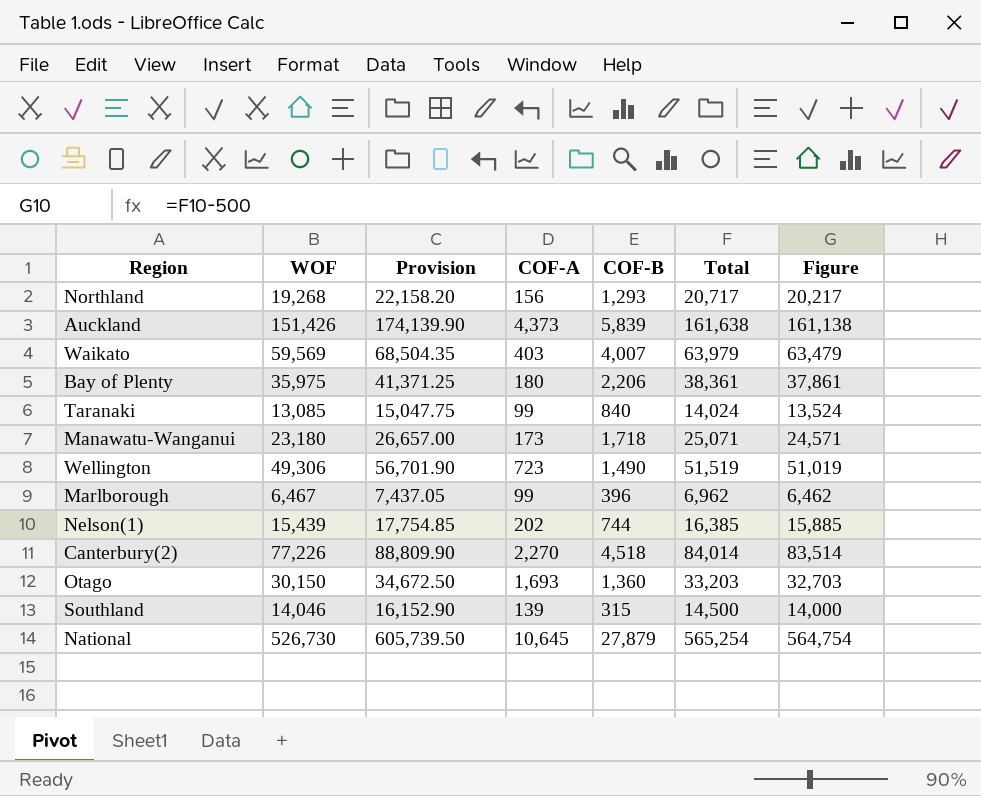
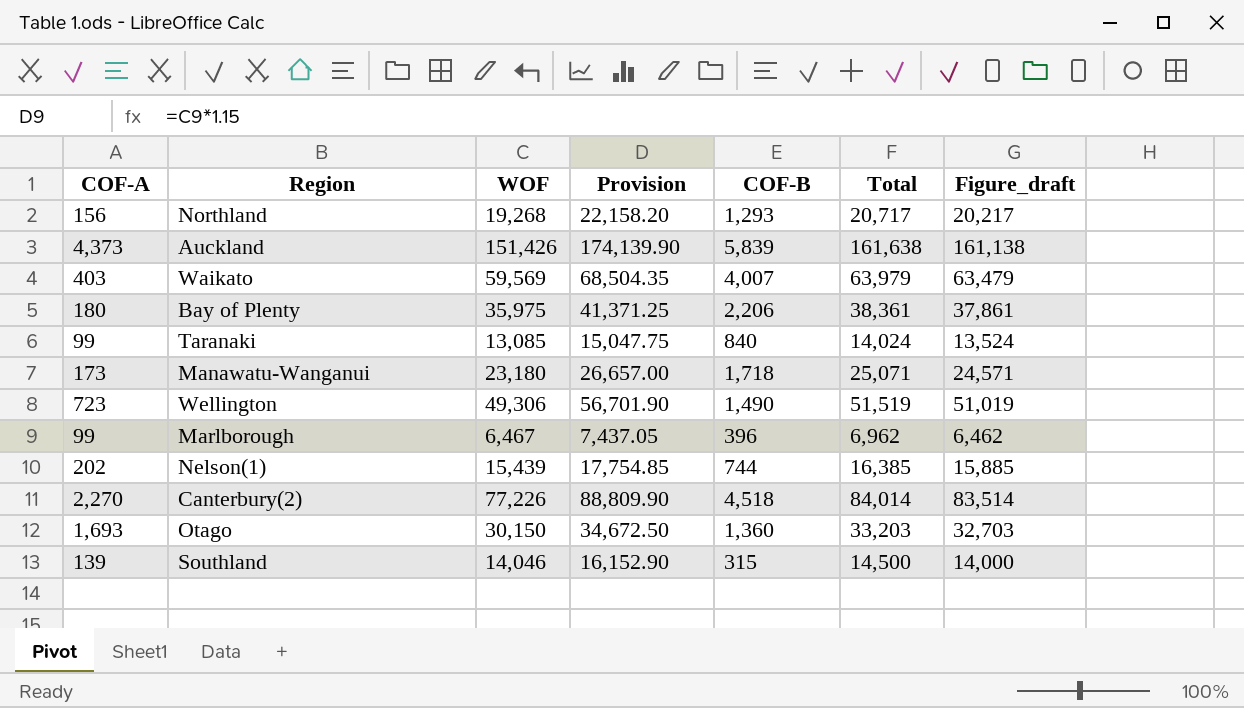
column COF-A | position: 4 -> 1
column name: Figure -> Figure_draft
row National: 526,730 | 605,739.50 | 10,645 | 27,879 | 565,254 | 564,754 -> none

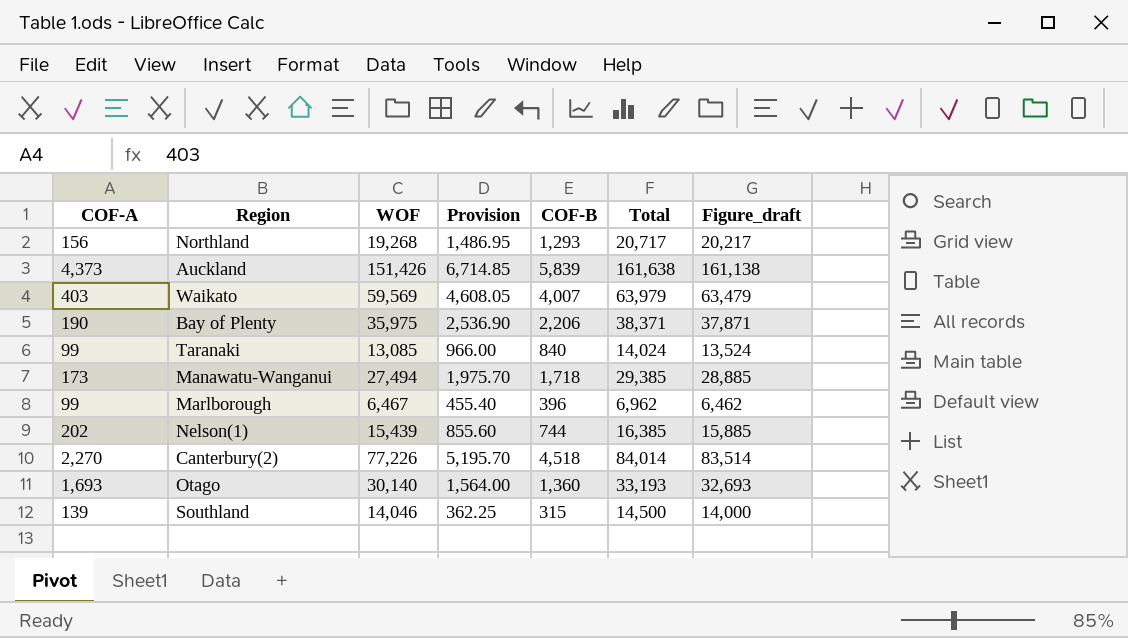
column Provision | formula: [WOF] * 1.15 -> [COF-B] * 1.15
row Wellington: 723 | 49,306 | 56,701.90 | 1,490 | 51,519 | 51,019 -> none
Bay of Plenty | COF-A: 180 -> 190
Bay of Plenty | Total: 38,361 -> 38,371
Bay of Plenty | Figure_draft: 37,861 -> 37,871
Manawatu-Wanganui | WOF: 23,180 -> 27,494
Manawatu-Wanganui | Total: 25,071 -> 29,385
Manawatu-Wanganui | Figure_draft: 24,571 -> 28,885
Otago | WOF: 30,150 -> 30,140
Otago | Total: 33,203 -> 33,193
Otago | Figure_draft: 32,703 -> 32,693

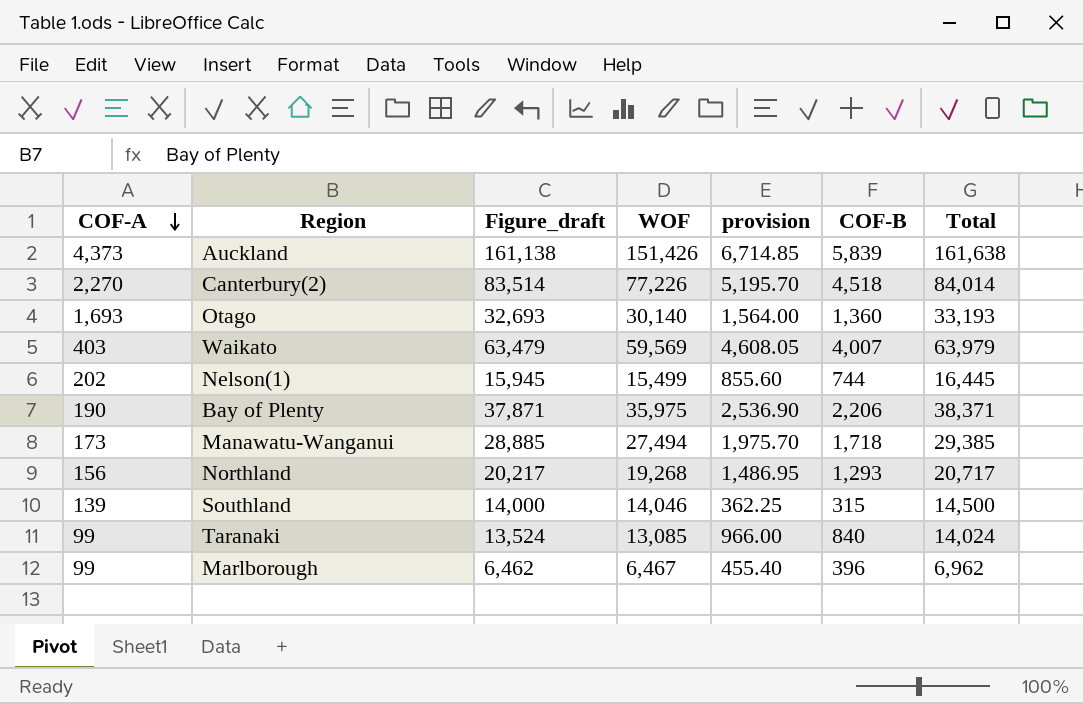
row order: none -> COF-A descending
column Figure_draft | position: 7 -> 3
column name: Provision -> provision
Nelson(1) | Figure_draft: 15,885 -> 15,945
Nelson(1) | WOF: 15,439 -> 15,499
Nelson(1) | Total: 16,385 -> 16,445

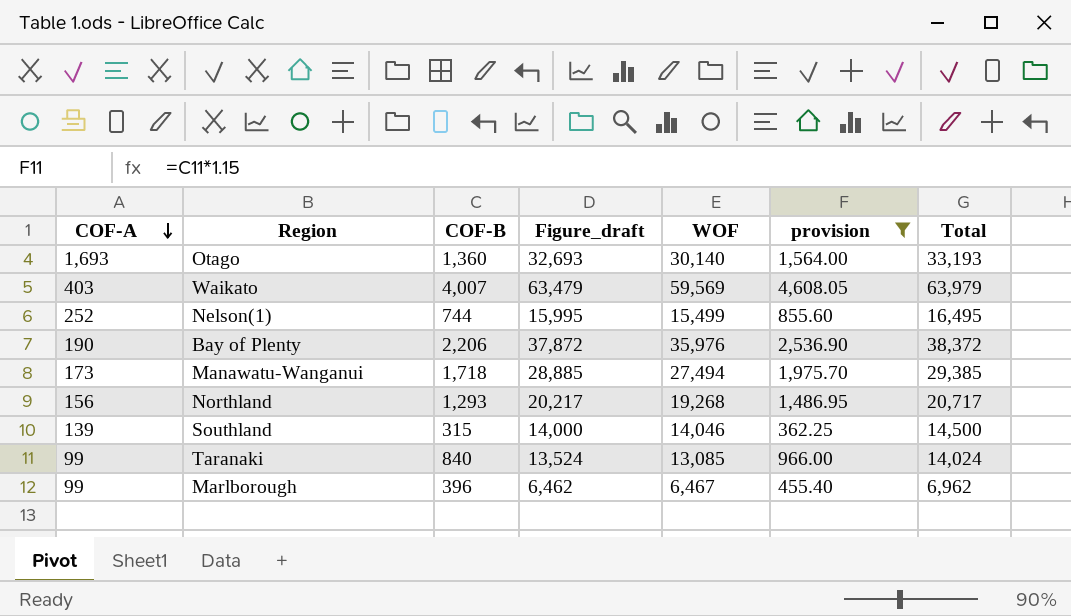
filter: none -> provision <= 4,608.05
column COF-B | position: 6 -> 3
Nelson(1) | COF-A: 202 -> 252
Nelson(1) | Figure_draft: 15,945 -> 15,995
Nelson(1) | Total: 16,445 -> 16,495
Bay of Plenty | Figure_draft: 37,871 -> 37,872
Bay of Plenty | WOF: 35,975 -> 35,976
Bay of Plenty | Total: 38,371 -> 38,372

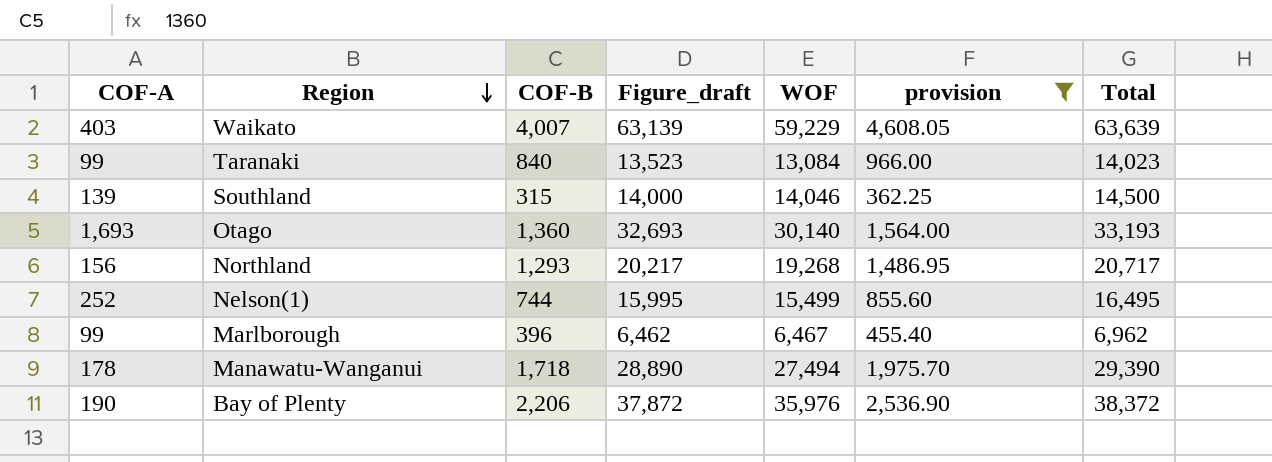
row order: COF-A descending -> Region descending
Waikato | Figure_draft: 63,479 -> 63,139
Waikato | WOF: 59,569 -> 59,229
Waikato | Total: 63,979 -> 63,639
Taranaki | Figure_draft: 13,524 -> 13,523
Taranaki | WOF: 13,085 -> 13,084
Taranaki | Total: 14,024 -> 14,023
Manawatu-Wanganui | COF-A: 173 -> 178
Manawatu-Wanganui | Figure_draft: 28,885 -> 28,890
Manawatu-Wanganui | Total: 29,385 -> 29,390

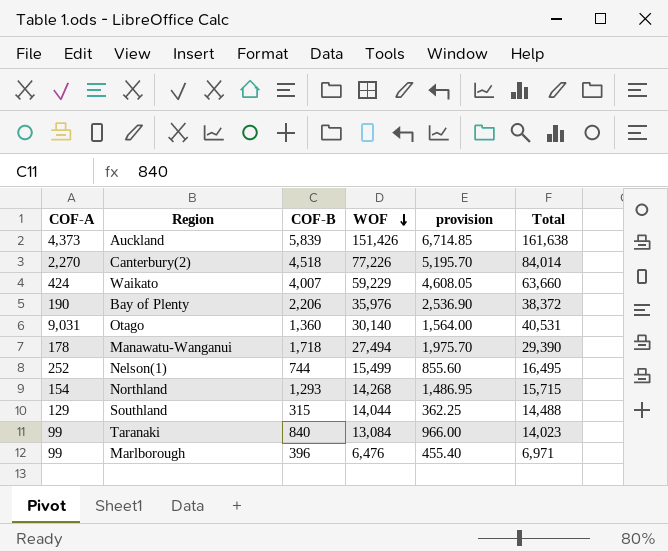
filter: provision <= 4,608.05 -> none
row order: Region descending -> WOF descending
column Figure_draft | formula: [Total] - 500 -> none
Waikato | COF-A: 403 -> 424
Waikato | Total: 63,639 -> 63,660
Otago | COF-A: 1,693 -> 9,031
Otago | Total: 33,193 -> 40,531
Northland | COF-A: 156 -> 154
Northland | WOF: 19,268 -> 14,268
Northland | Total: 20,717 -> 15,715
Southland | COF-A: 139 -> 129
Southland | WOF: 14,046 -> 14,044
Southland | Total: 14,500 -> 14,488
Marlborough | WOF: 6,467 -> 6,476
Marlborough | Total: 6,962 -> 6,971

